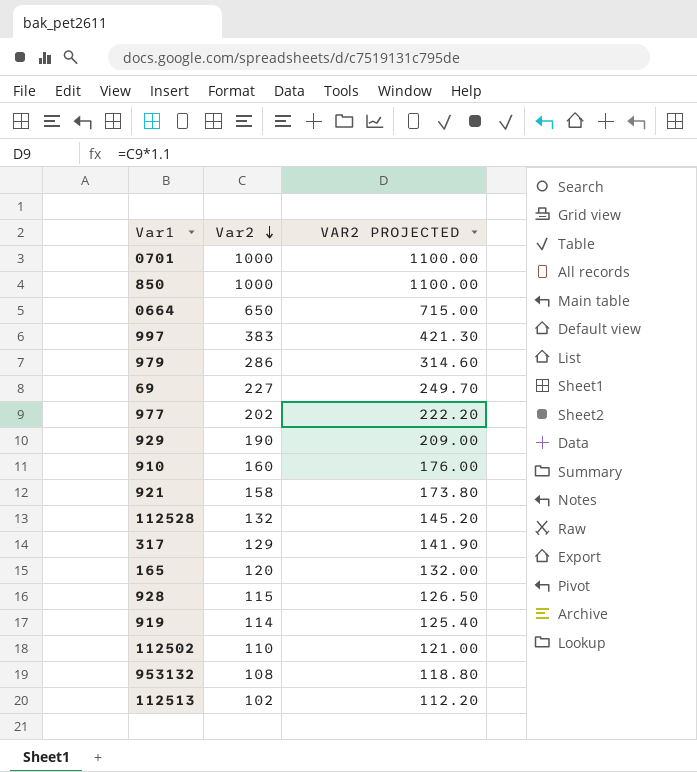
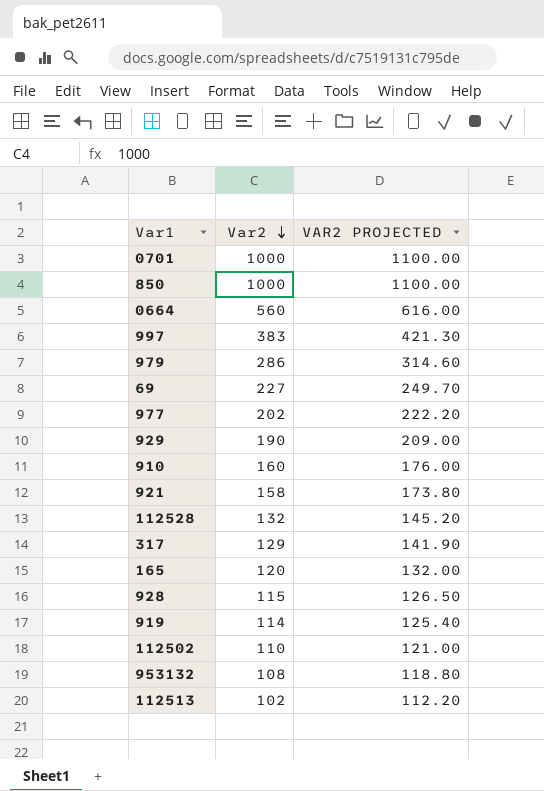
0664 | Var2: 650 -> 560
0664 | VAR2 PROJECTED: 715.00 -> 616.00

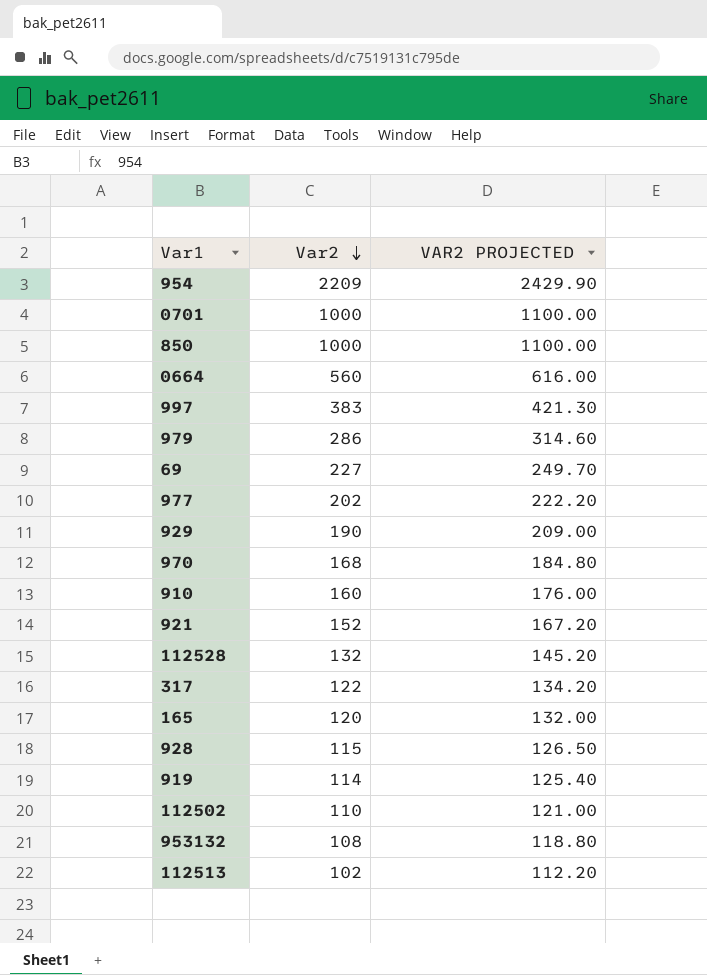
row 954: none -> 2209 | 2429.90
row 970: none -> 168 | 184.80
921 | Var2: 158 -> 152
921 | VAR2 PROJECTED: 173.80 -> 167.20
317 | Var2: 129 -> 122
317 | VAR2 PROJECTED: 141.90 -> 134.20

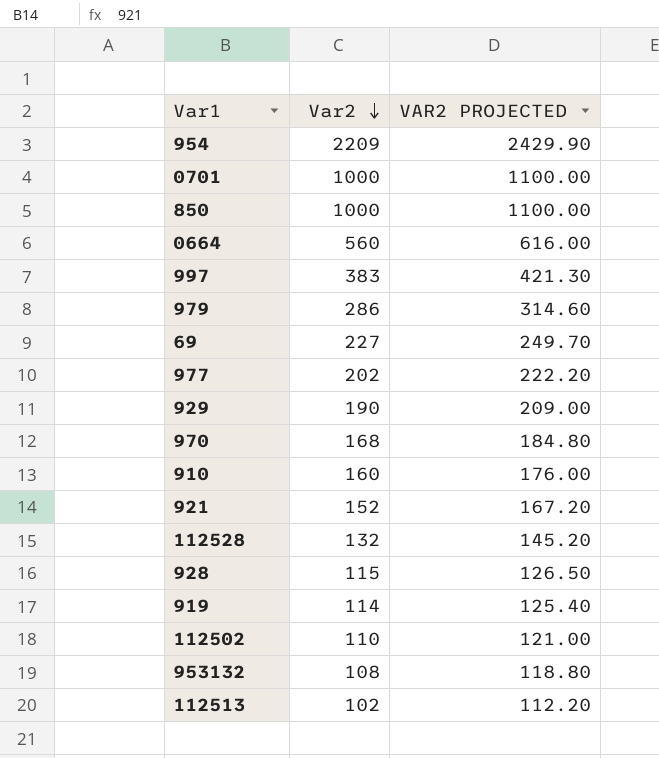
row 317: 122 | 134.20 -> none
row 165: 120 | 132.00 -> none

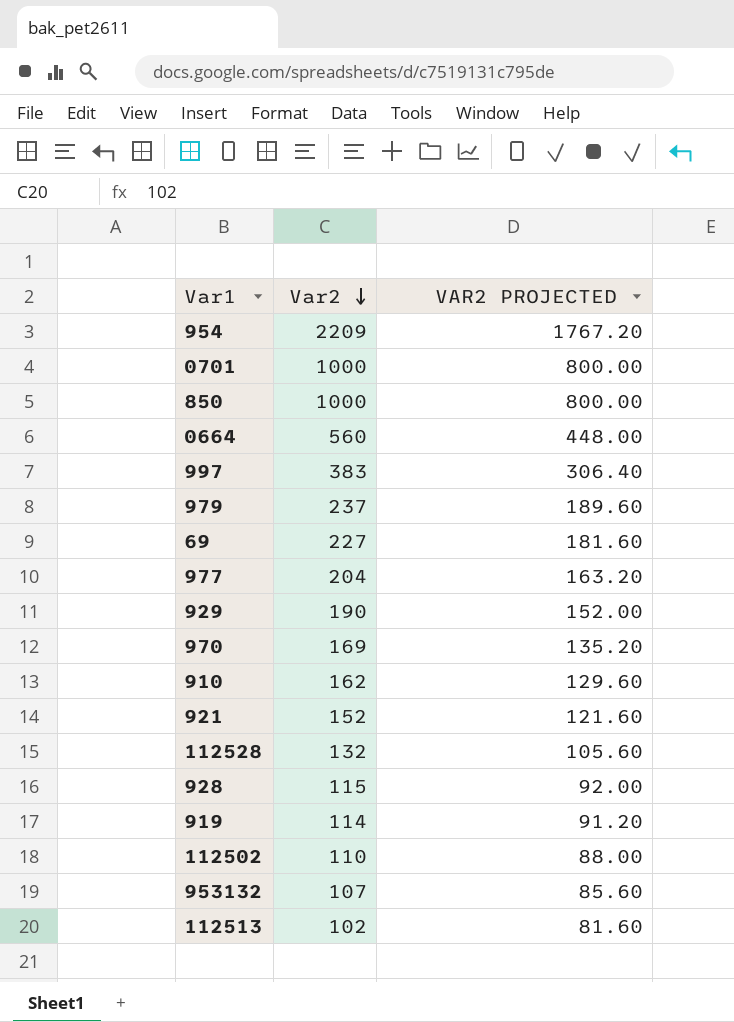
column VAR2 PROJECTED | formula: [Var2] * 1.1 -> [Var2] * 0.8
979 | Var2: 286 -> 237
977 | Var2: 202 -> 204
970 | Var2: 168 -> 169
910 | Var2: 160 -> 162
953132 | Var2: 108 -> 107

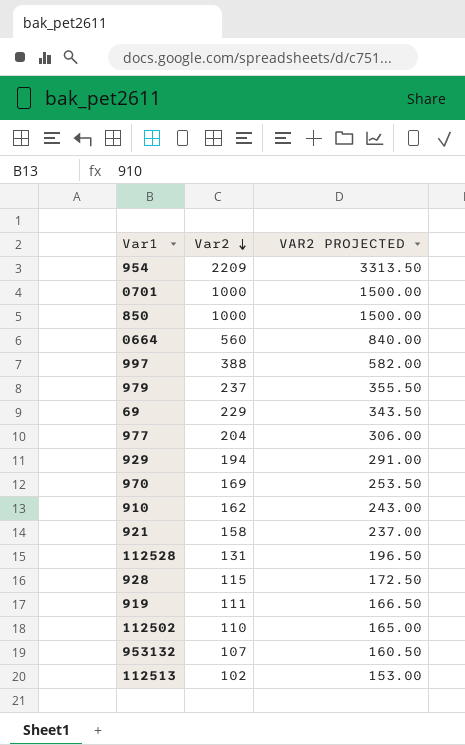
column VAR2 PROJECTED | formula: [Var2] * 0.8 -> [Var2] * 1.5
997 | Var2: 383 -> 388
69 | Var2: 227 -> 229
929 | Var2: 190 -> 194
921 | Var2: 152 -> 158
112528 | Var2: 132 -> 131
919 | Var2: 114 -> 111

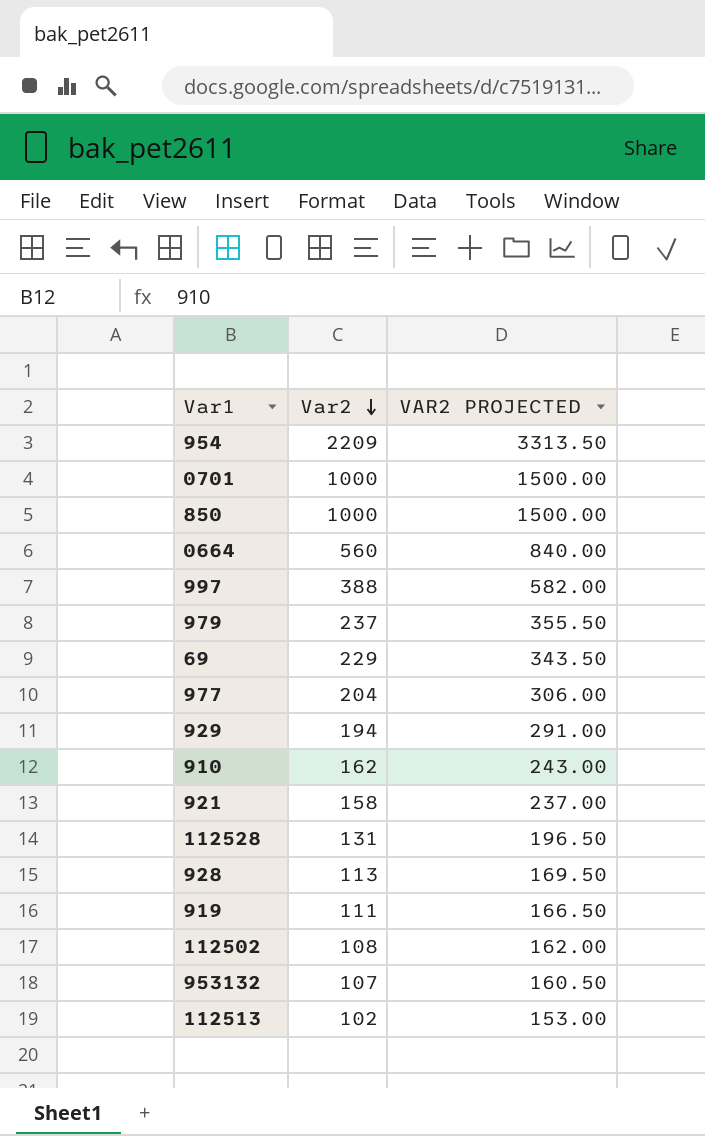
row 970: 169 | 253.50 -> none
928 | Var2: 115 -> 113
928 | VAR2 PROJECTED: 172.50 -> 169.50
112502 | Var2: 110 -> 108
112502 | VAR2 PROJECTED: 165.00 -> 162.00

